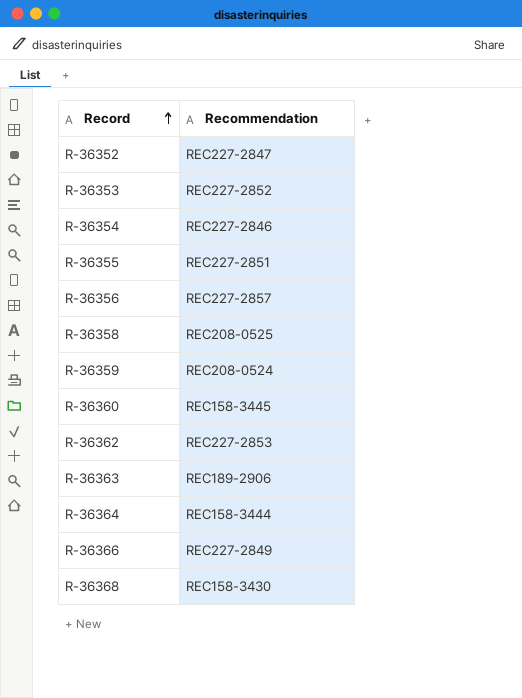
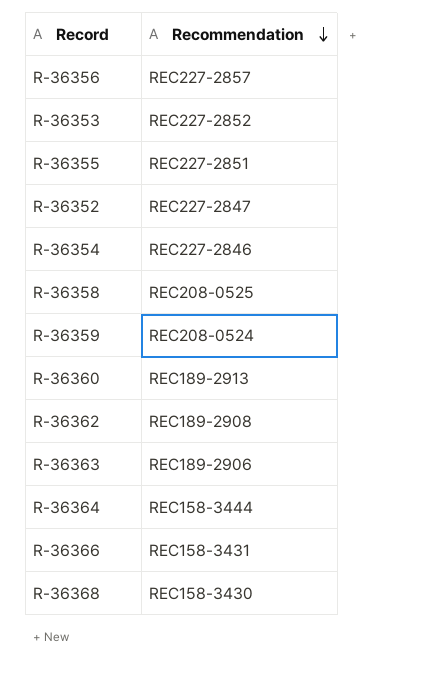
row order: Record ascending -> Recommendation descending
R-36360 | Recommendation: REC158-3445 -> REC189-2913
R-36362 | Recommendation: REC227-2853 -> REC189-2908
R-36366 | Recommendation: REC227-2849 -> REC158-3431

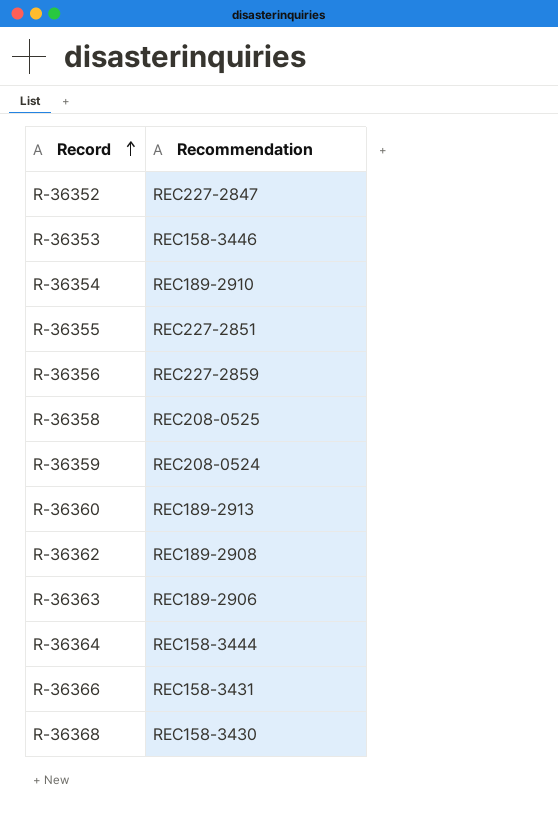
row order: Recommendation descending -> Record ascending
R-36353 | Recommendation: REC227-2852 -> REC158-3446
R-36354 | Recommendation: REC227-2846 -> REC189-2910
R-36356 | Recommendation: REC227-2857 -> REC227-2859

